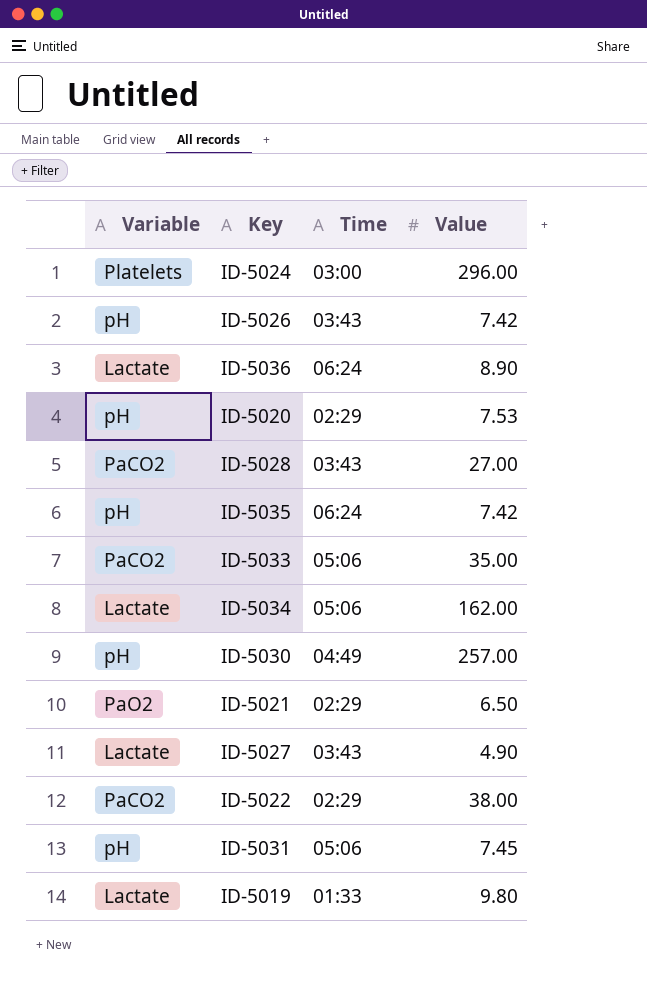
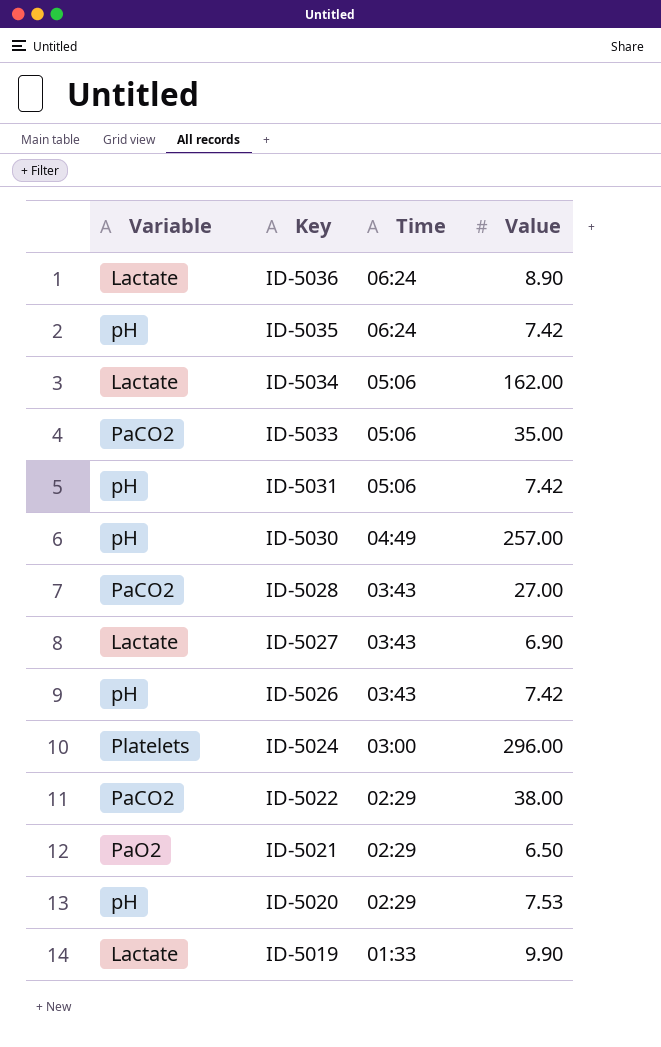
row order: none -> Key descending
ID-5031 | Value: 7.45 -> 7.42
ID-5027 | Value: 4.90 -> 6.90
ID-5019 | Value: 9.80 -> 9.90

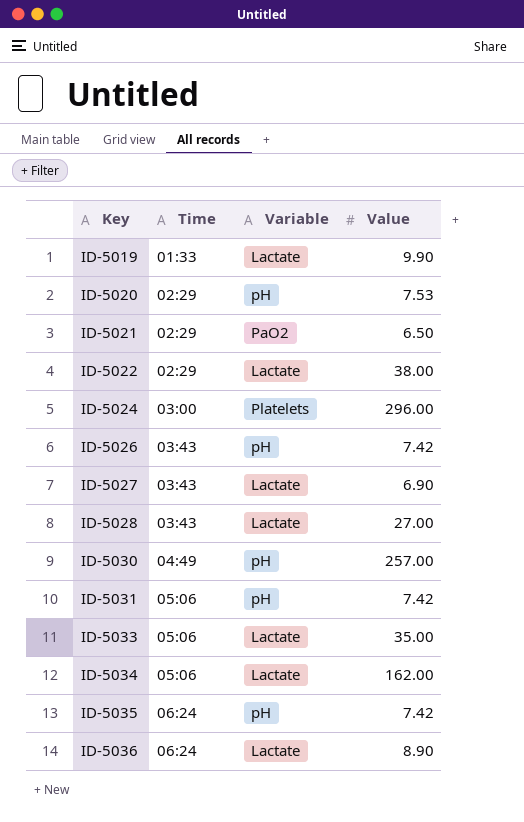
row order: Key descending -> Key ascending
column Variable | position: 1 -> 3
ID-5022 | Variable: PaCO2 -> Lactate
ID-5028 | Variable: PaCO2 -> Lactate
ID-5033 | Variable: PaCO2 -> Lactate

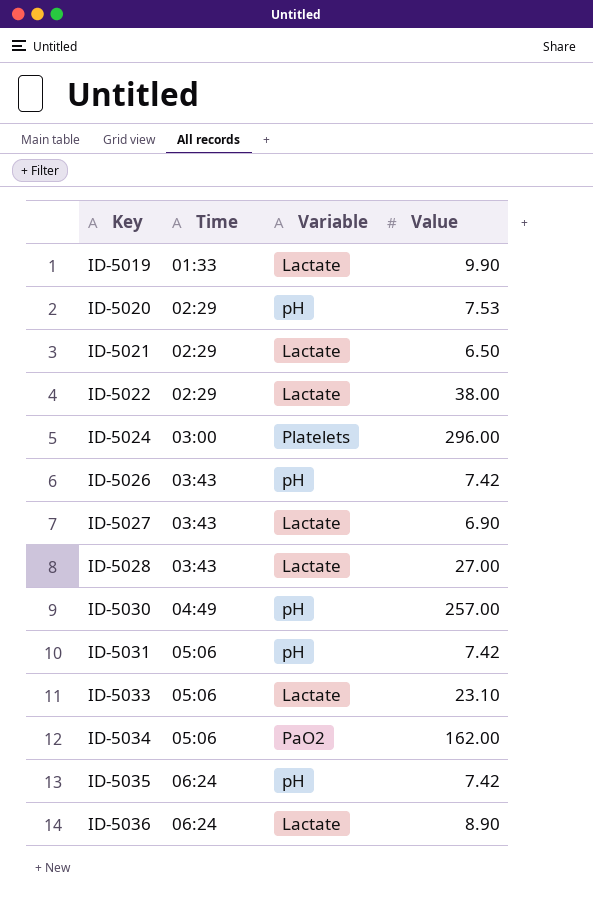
ID-5021 | Variable: PaO2 -> Lactate
ID-5033 | Value: 35.00 -> 23.10
ID-5034 | Variable: Lactate -> PaO2

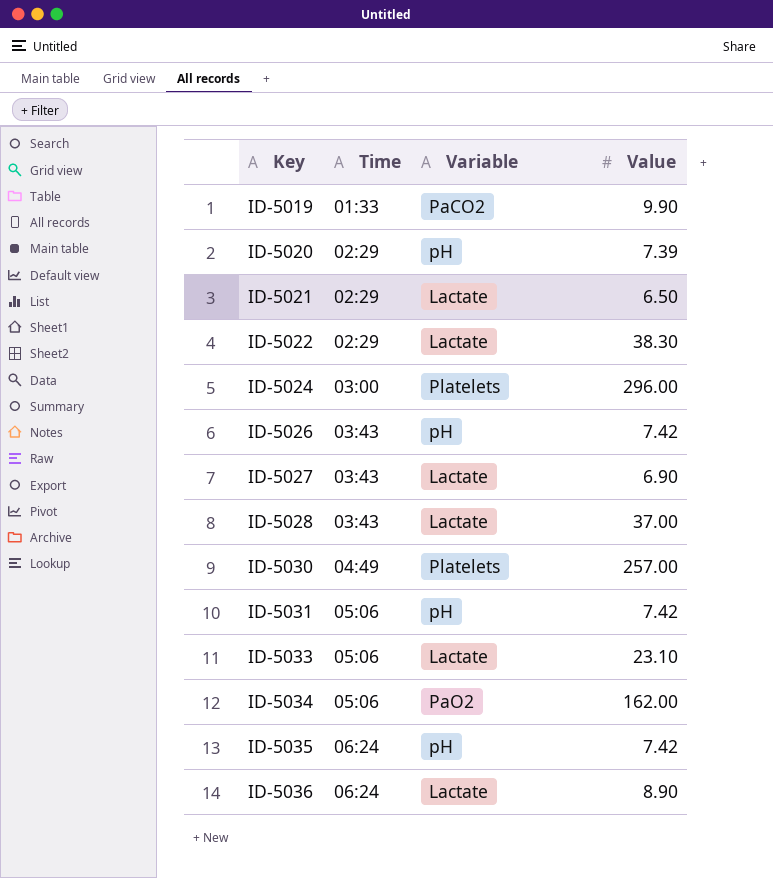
ID-5019 | Variable: Lactate -> PaCO2
ID-5020 | Value: 7.53 -> 7.39
ID-5022 | Value: 38.00 -> 38.30
ID-5028 | Value: 27.00 -> 37.00
ID-5030 | Variable: pH -> Platelets

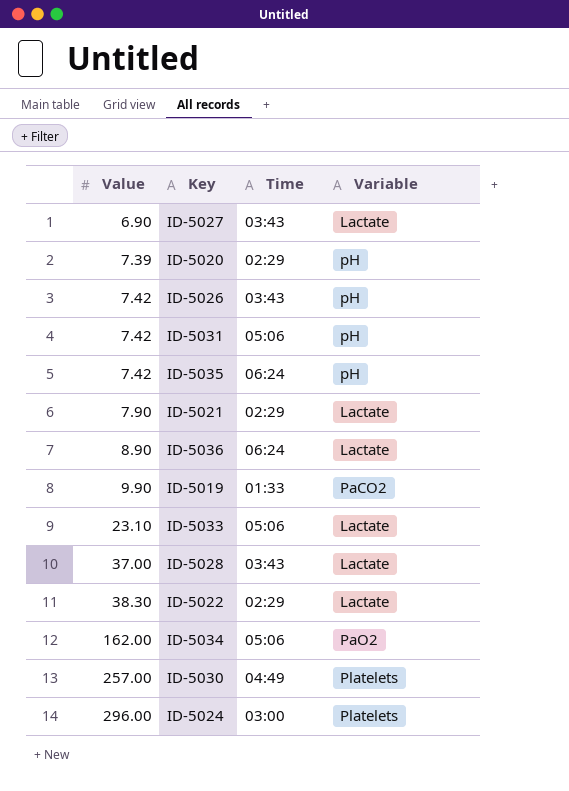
row order: Key ascending -> Value ascending
column Value | position: 4 -> 1
ID-5021 | Value: 6.50 -> 7.90

